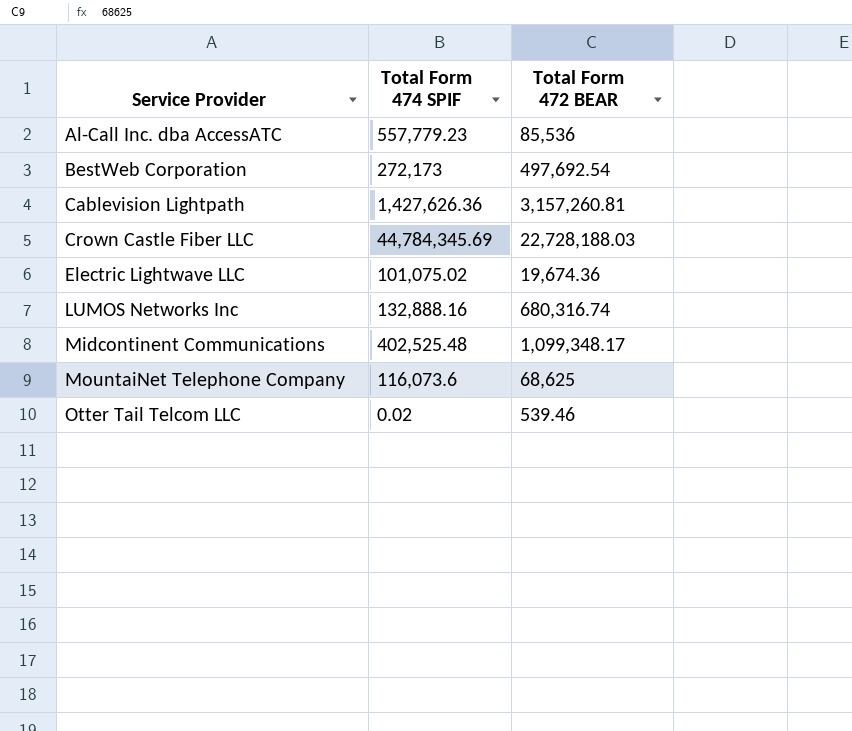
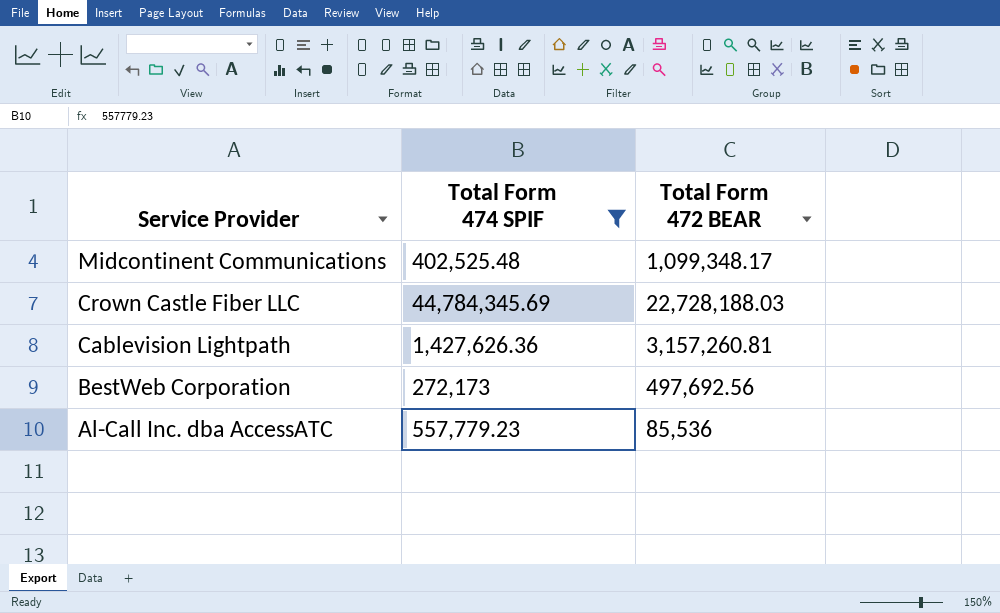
filter: none -> Total Form 474 SPIF >= 272,173
row order: Service Provider ascending -> Service Provider descending
BestWeb Corporation | Total Form 472 BEAR: 497,692.54 -> 497,692.56

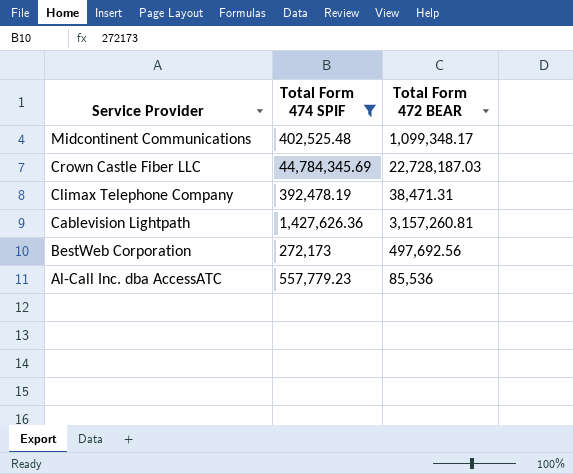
Crown Castle Fiber LLC | Total Form 472 BEAR: 22,728,188.03 -> 22,728,187.03
row Climax Telephone Company: none -> 392,478.19 | 38,471.31

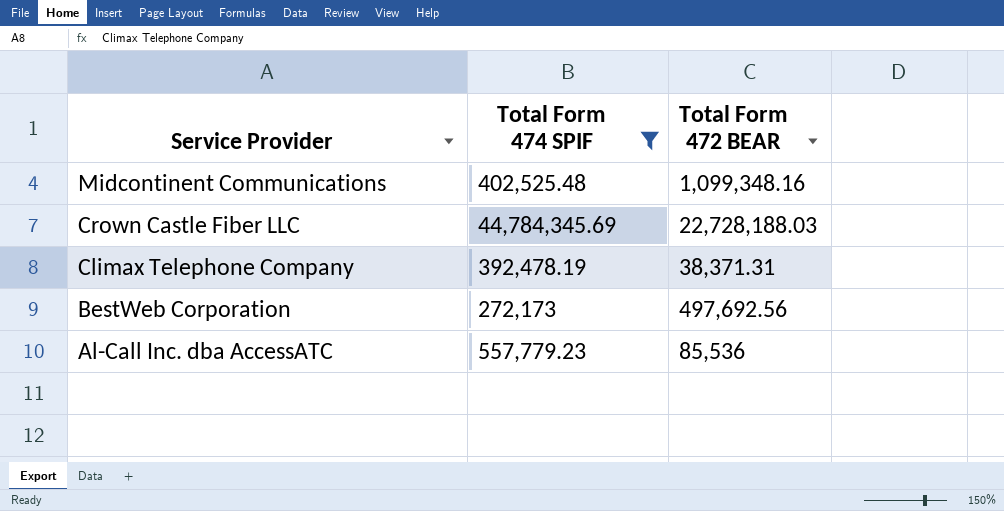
row Cablevision Lightpath: 1,427,626.36 | 3,157,260.81 -> none
Midcontinent Communications | Total Form 472 BEAR: 1,099,348.17 -> 1,099,348.16
Crown Castle Fiber LLC | Total Form 472 BEAR: 22,728,187.03 -> 22,728,188.03
Climax Telephone Company | Total Form 472 BEAR: 38,471.31 -> 38,371.31

